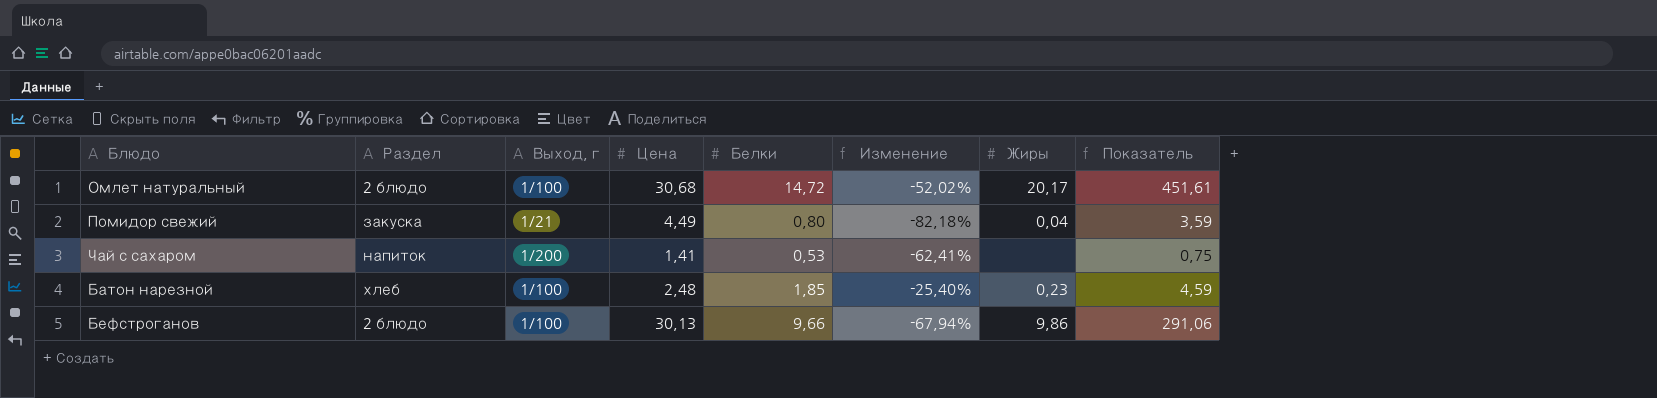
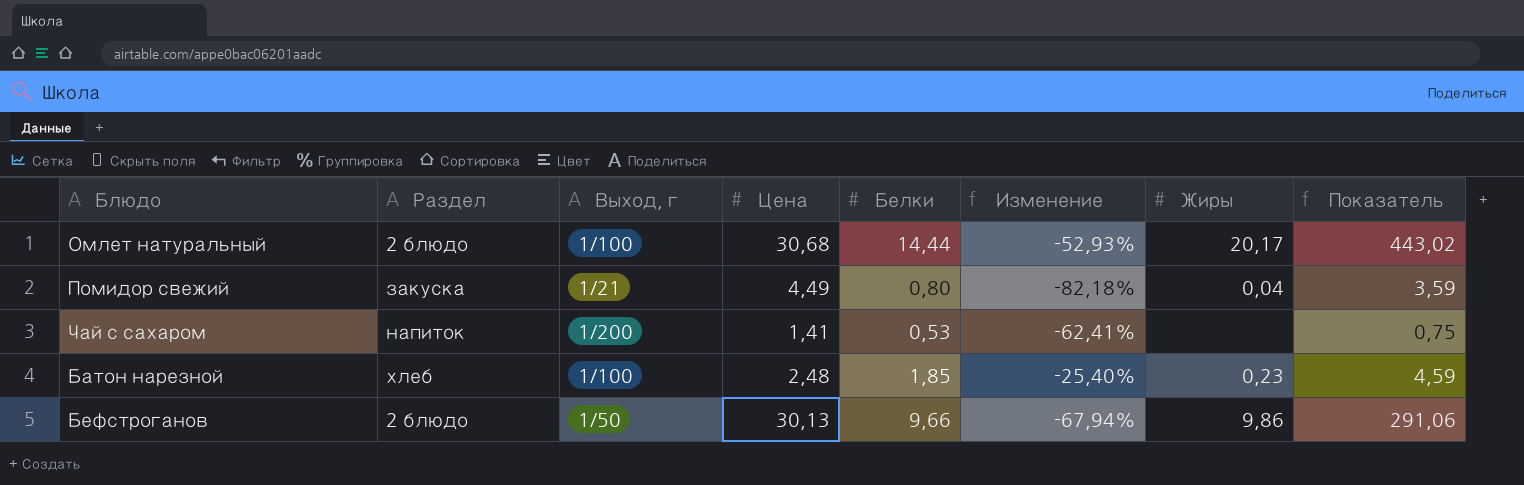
Омлет натуральный | Белки: 14,72 -> 14,44
Омлет натуральный | Изменение: -52,02% -> -52,93%
Омлет натуральный | Показатель: 451,61 -> 443,02
Бефстроганов | Выход, г: 1/100 -> 1/50

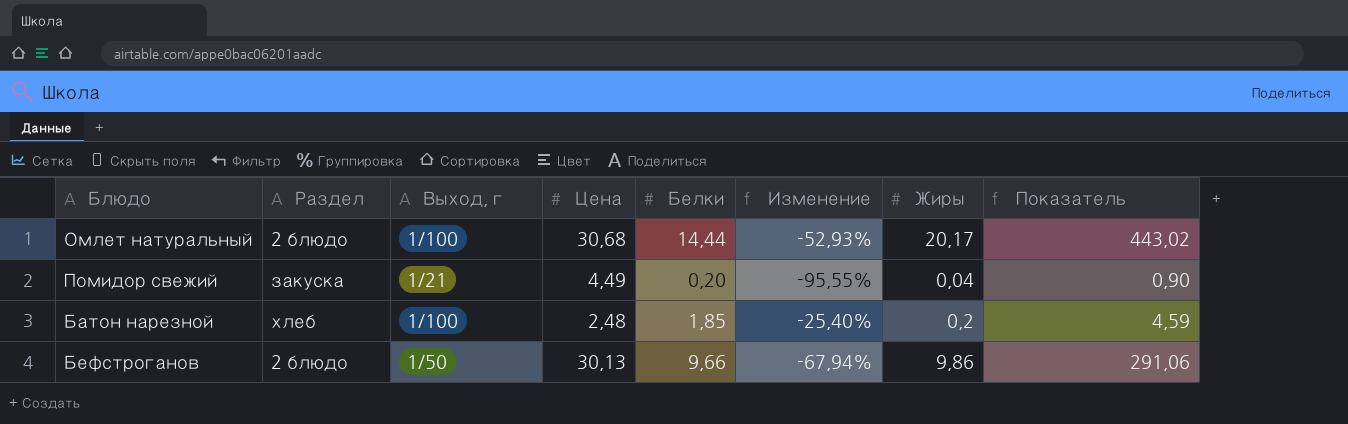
row Чай с сахаром: напиток | 1/200 | 1,41 | 0,53 | -62,41% | none | 0,75 -> none
Помидор свежий | Белки: 0,80 -> 0,20
Помидор свежий | Изменение: -82,18% -> -95,55%
Помидор свежий | Показатель: 3,59 -> 0,90
Батон нарезной | Жиры: 0,23 -> 0,2

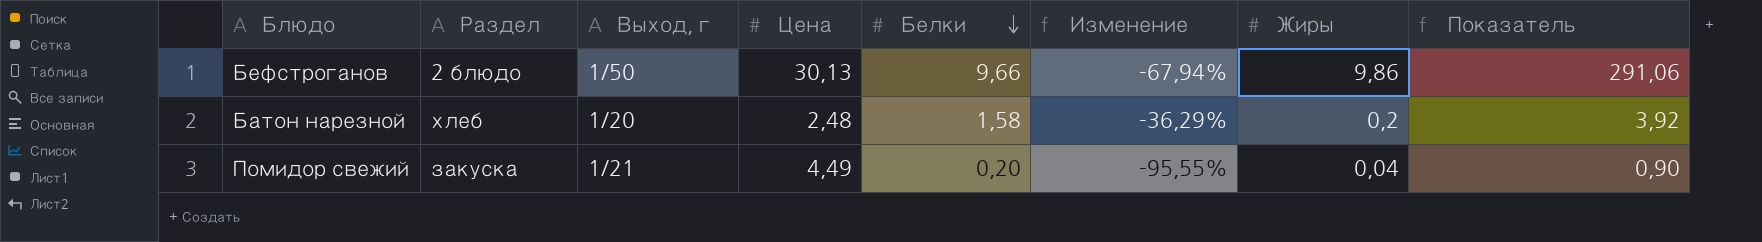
row order: none -> Белки descending
row Омлет натуральный: 2 блюдо | 1/100 | 30,68 | 14,44 | -52,93% | 20,17 | 443,02 -> none
Батон нарезной | Выход, г: 1/100 -> 1/20
Батон нарезной | Белки: 1,85 -> 1,58
Батон нарезной | Изменение: -25,40% -> -36,29%
Батон нарезной | Показатель: 4,59 -> 3,92

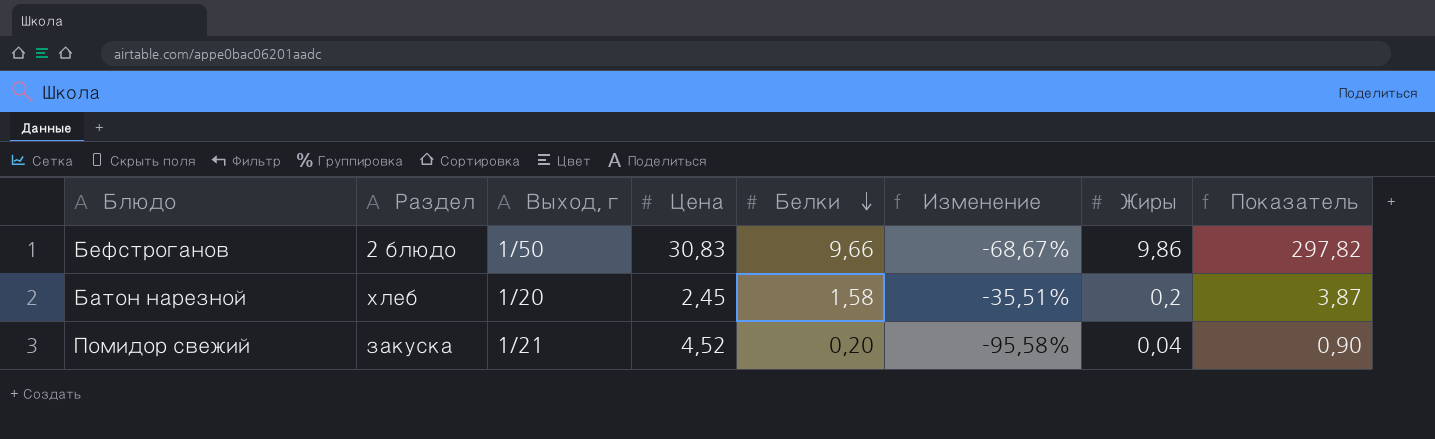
Бефстроганов | Цена: 30,13 -> 30,83
Бефстроганов | Изменение: -67,94% -> -68,67%
Бефстроганов | Показатель: 291,06 -> 297,82
Батон нарезной | Цена: 2,48 -> 2,45
Батон нарезной | Изменение: -36,29% -> -35,51%
Батон нарезной | Показатель: 3,92 -> 3,87
Помидор свежий | Цена: 4,49 -> 4,52
Помидор свежий | Изменение: -95,55% -> -95,58%

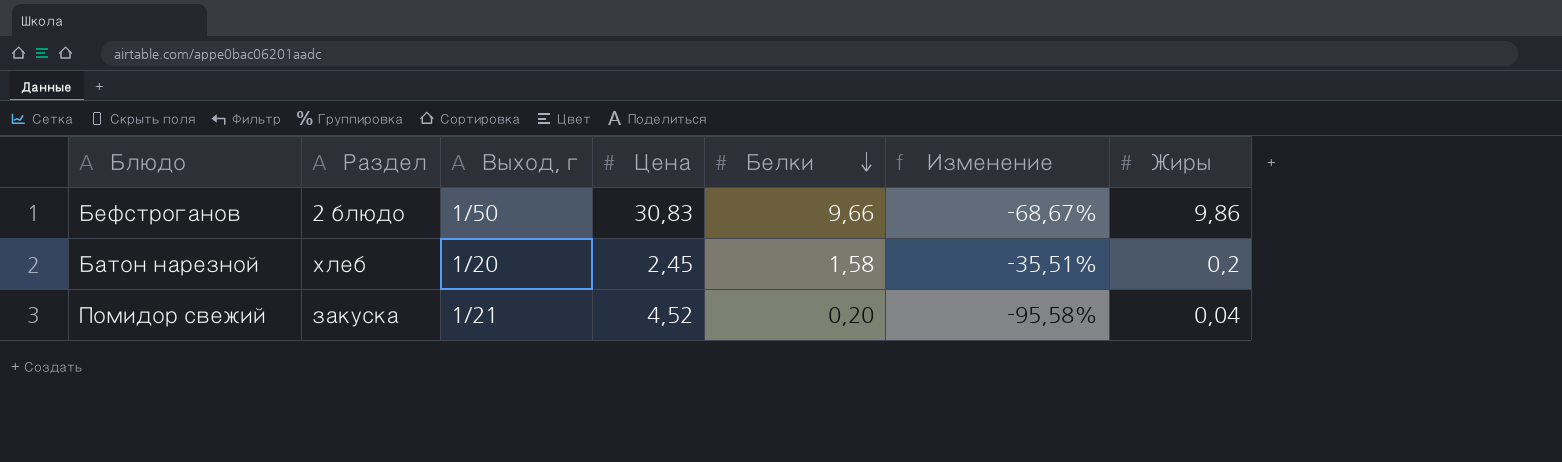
column Показатель | formula: [Цена] * [Белки] -> none

